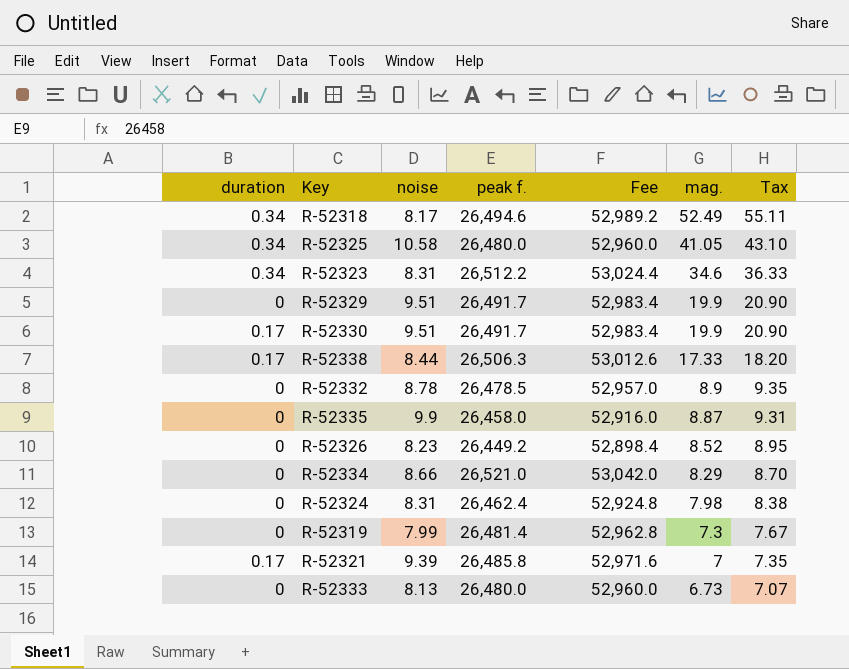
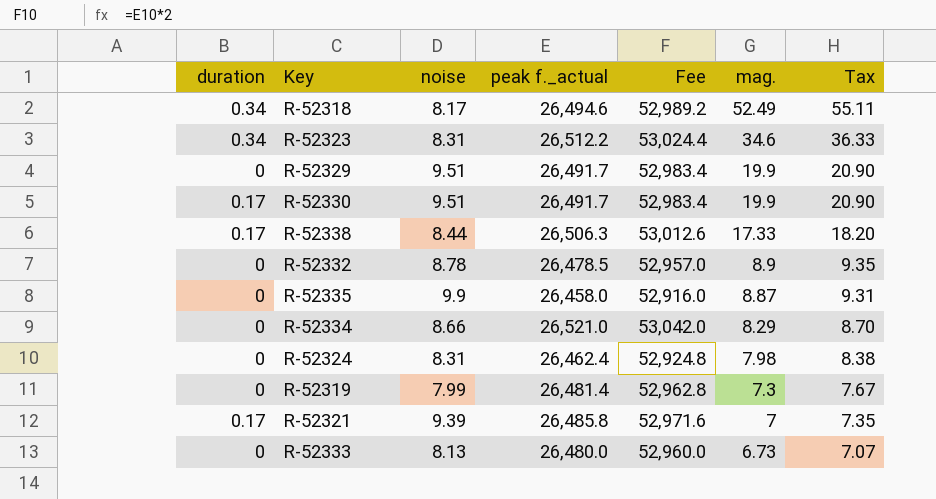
column name: peak f. -> peak f._actual
row R-52325: 0.34 | 10.58 | 26,480.0 | 52,960.0 | 41.05 | 43.10 -> none
row R-52326: 0 | 8.23 | 26,449.2 | 52,898.4 | 8.52 | 8.95 -> none

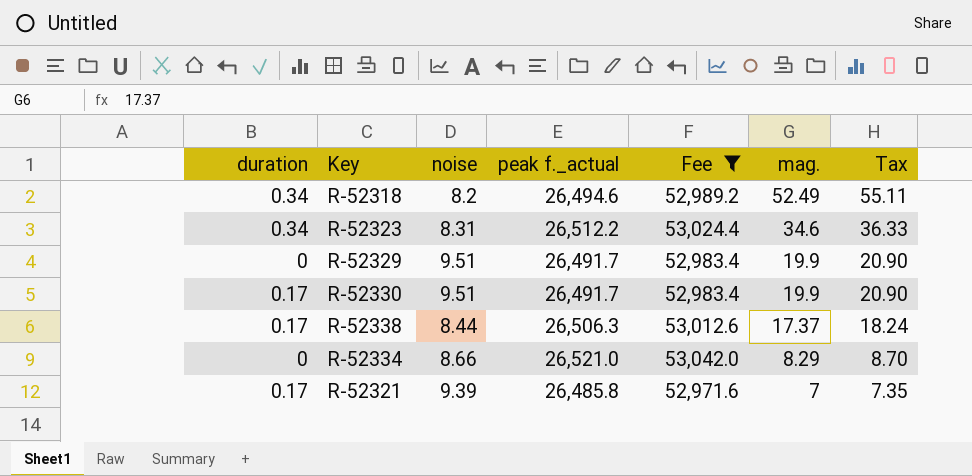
filter: none -> Fee >= 52,971.6
R-52318 | noise: 8.17 -> 8.2
R-52338 | mag.: 17.33 -> 17.37
R-52338 | Tax: 18.20 -> 18.24

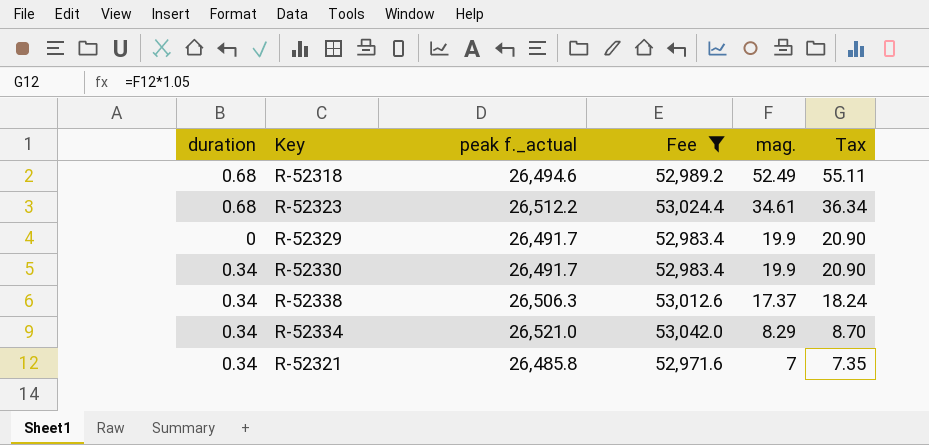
column noise | position: 3 -> none
R-52318 | duration: 0.34 -> 0.68
R-52323 | duration: 0.34 -> 0.68
R-52323 | mag.: 34.6 -> 34.61
R-52323 | Tax: 36.33 -> 36.34
R-52330 | duration: 0.17 -> 0.34
R-52338 | duration: 0.17 -> 0.34
R-52334 | duration: 0 -> 0.34
R-52321 | duration: 0.17 -> 0.34

